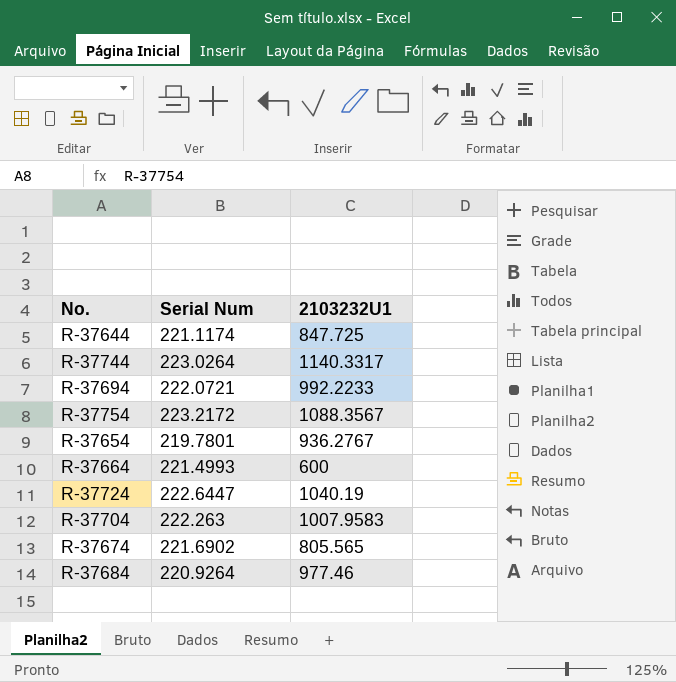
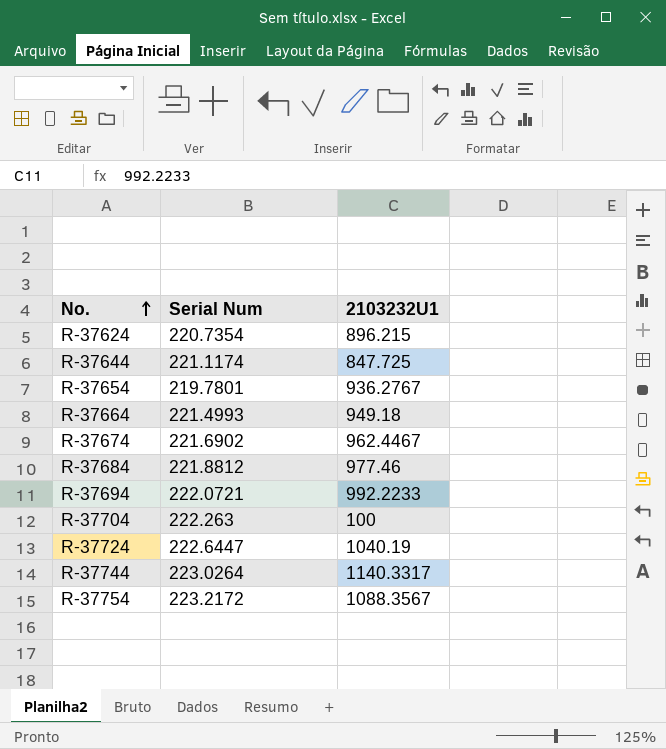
row order: none -> No. ascending
row R-37624: none -> 220.7354 | 896.215
R-37664 | 2103232U1: 600 -> 949.18
R-37674 | 2103232U1: 805.565 -> 962.4467
R-37684 | Serial Num: 220.9264 -> 221.8812
R-37704 | 2103232U1: 1007.9583 -> 100

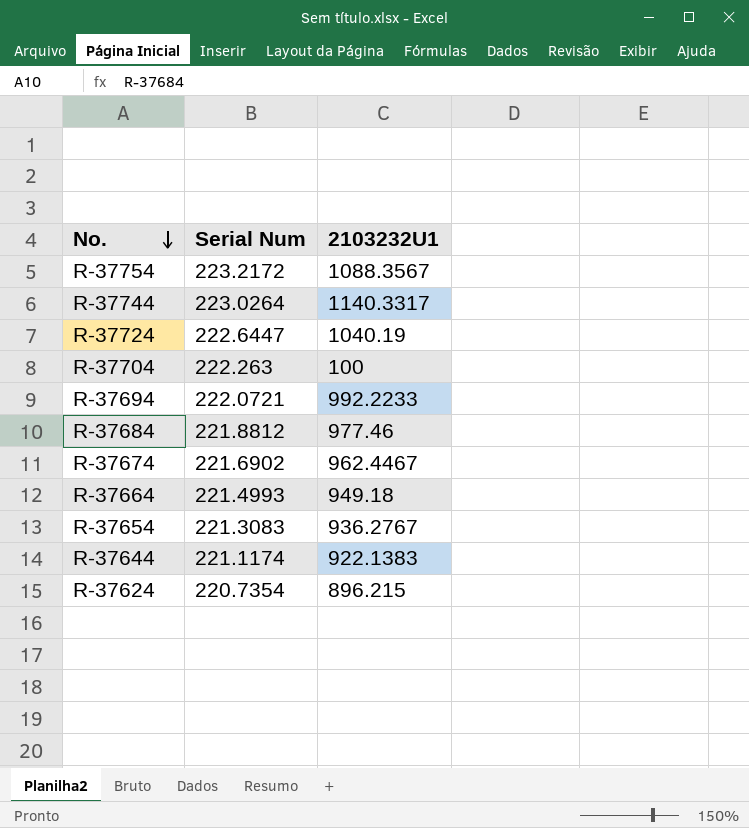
row order: No. ascending -> No. descending
R-37654 | Serial Num: 219.7801 -> 221.3083
R-37644 | 2103232U1: 847.725 -> 922.1383

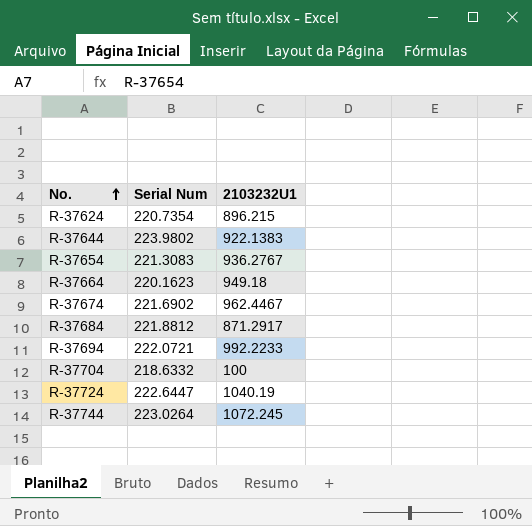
row order: No. descending -> No. ascending
row R-37754: 223.2172 | 1088.3567 -> none
R-37644 | Serial Num: 221.1174 -> 223.9802
R-37664 | Serial Num: 221.4993 -> 220.1623
R-37684 | 2103232U1: 977.46 -> 871.2917
R-37704 | Serial Num: 222.263 -> 218.6332
R-37744 | 2103232U1: 1140.3317 -> 1072.245

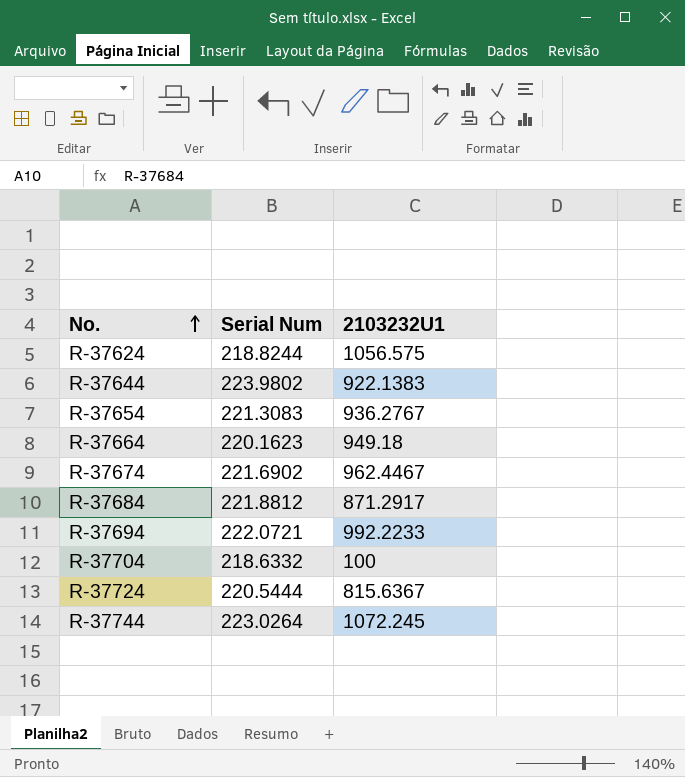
R-37624 | Serial Num: 220.7354 -> 218.8244
R-37624 | 2103232U1: 896.215 -> 1056.575
R-37724 | Serial Num: 222.6447 -> 220.5444
R-37724 | 2103232U1: 1040.19 -> 815.6367

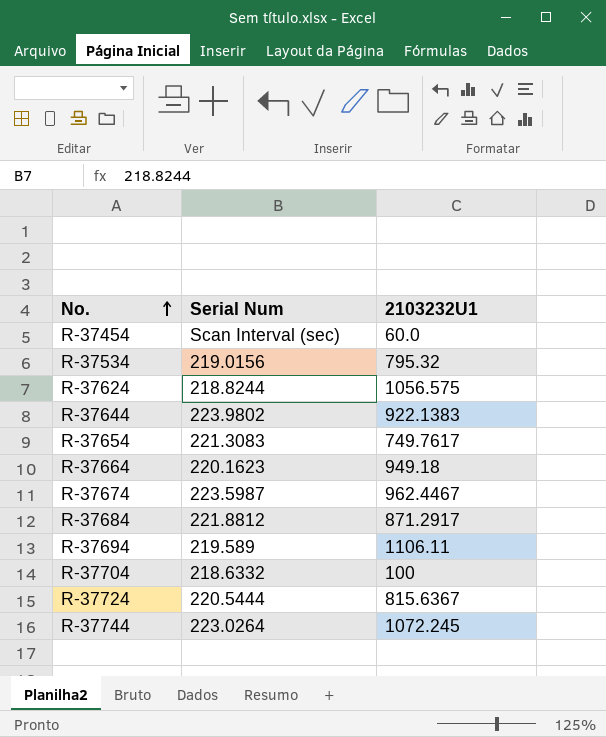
row R-37454: none -> Scan Interval (sec) | 60.0
row R-37534: none -> 219.0156 | 795.32
R-37654 | 2103232U1: 936.2767 -> 749.7617
R-37674 | Serial Num: 221.6902 -> 223.5987
R-37694 | Serial Num: 222.0721 -> 219.589
R-37694 | 2103232U1: 992.2233 -> 1106.11

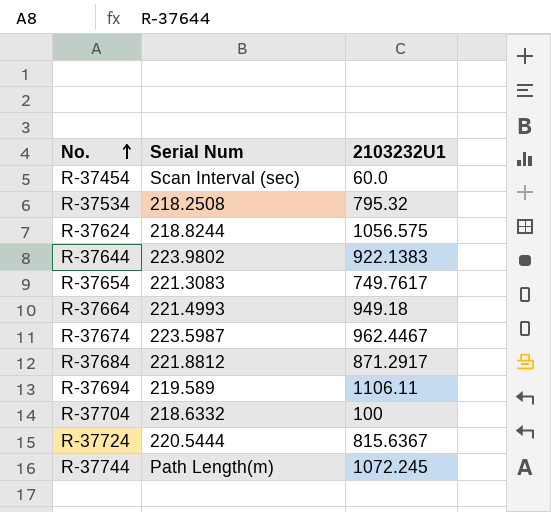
R-37534 | Serial Num: 219.0156 -> 218.2508
R-37664 | Serial Num: 220.1623 -> 221.4993
R-37744 | Serial Num: 223.0264 -> Path Length(m)

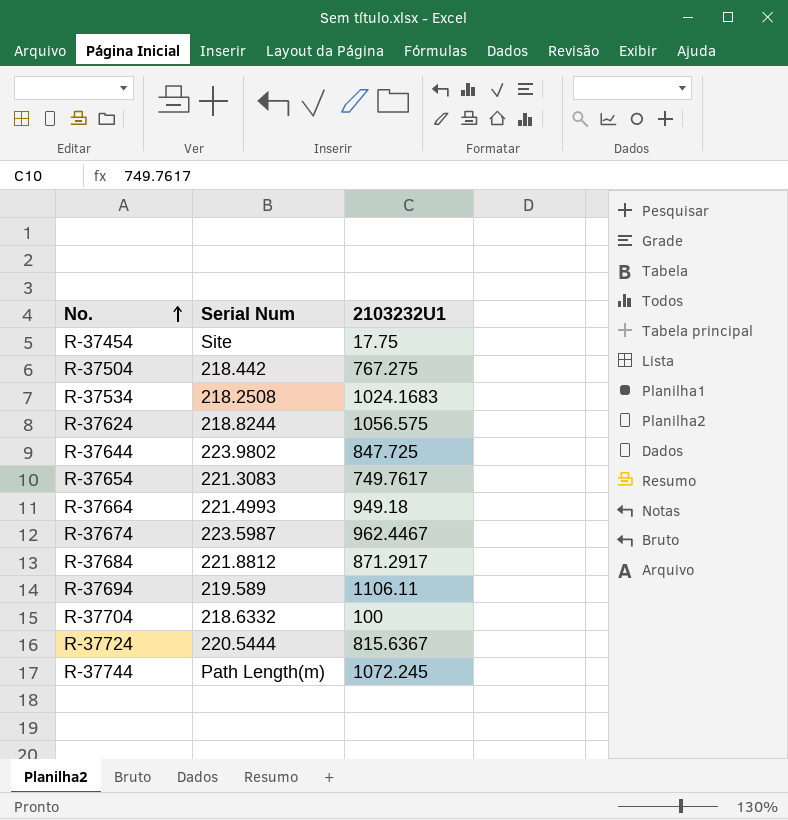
R-37454 | Serial Num: Scan Interval (sec) -> Site
R-37454 | 2103232U1: 60.0 -> 17.75
row R-37504: none -> 218.442 | 767.275
R-37534 | 2103232U1: 795.32 -> 1024.1683
R-37644 | 2103232U1: 922.1383 -> 847.725

